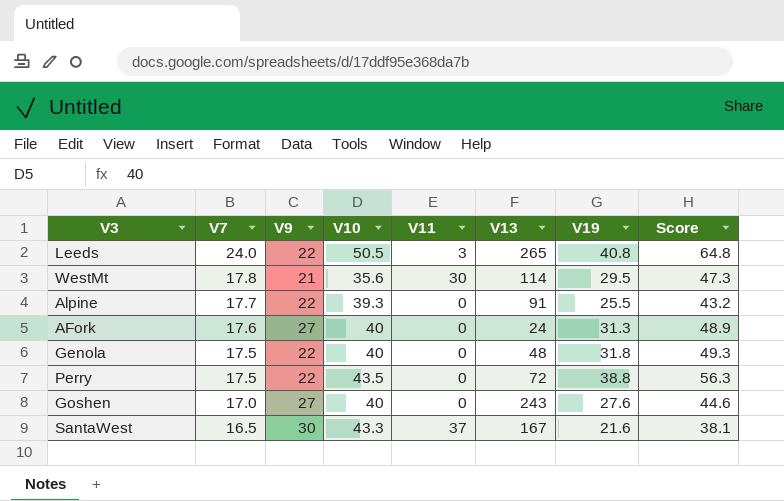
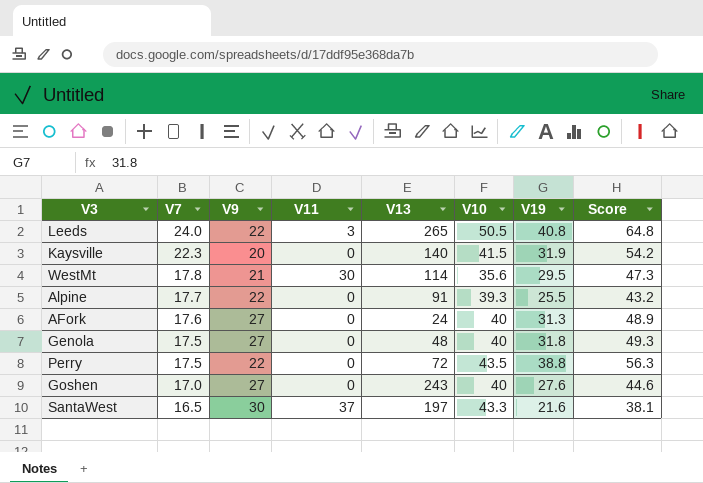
column V10 | position: 4 -> 6
row Kaysville: none -> 22.3 | 20 | 0 | 140 | 41.5 | 31.9 | 54.2
Genola | V9: 22 -> 27
SantaWest | V13: 167 -> 197

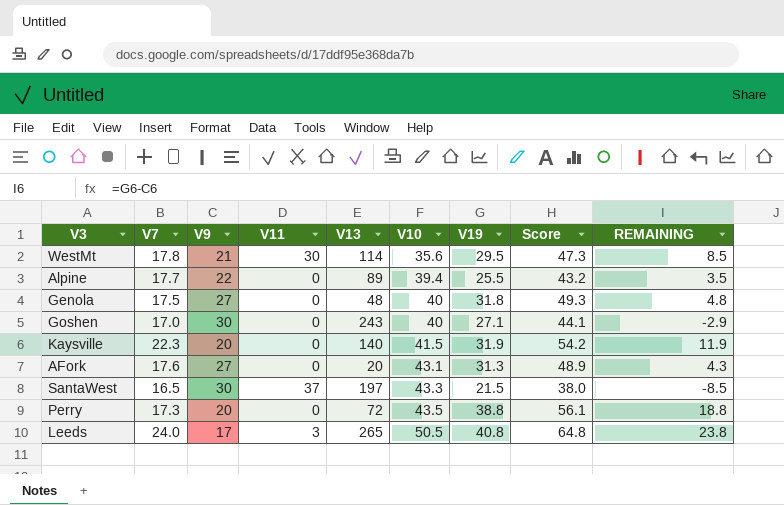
row order: V7 descending -> V10 ascending
column REMAINING | formula: none -> [V19] - [V9]
Alpine | V13: 91 -> 89
Alpine | V10: 39.3 -> 39.4
Goshen | V9: 27 -> 30
Goshen | V19: 27.6 -> 27.1
Goshen | Score: 44.6 -> 44.1
AFork | V13: 24 -> 20
AFork | V10: 40 -> 43.1
SantaWest | V19: 21.6 -> 21.5
SantaWest | Score: 38.1 -> 38.0
Perry | V7: 17.5 -> 17.3
Perry | V9: 22 -> 20
Perry | Score: 56.3 -> 56.1
Leeds | V9: 22 -> 17

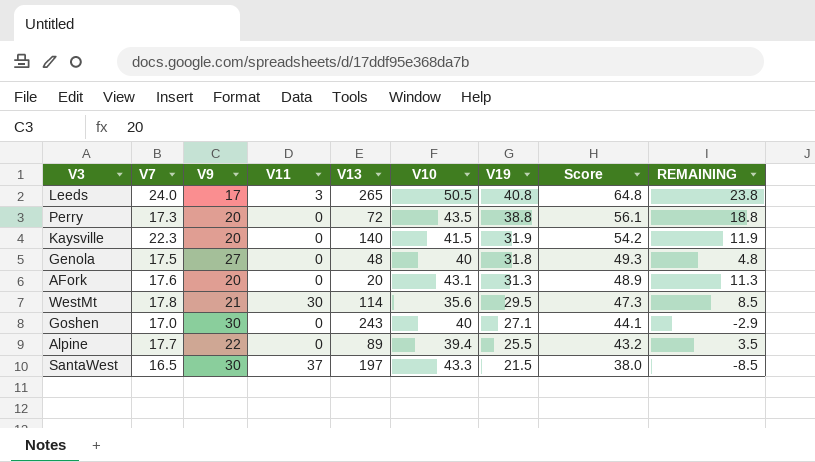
row order: V10 ascending -> V19 descending
AFork | V9: 27 -> 20
AFork | REMAINING: 4.3 -> 11.3

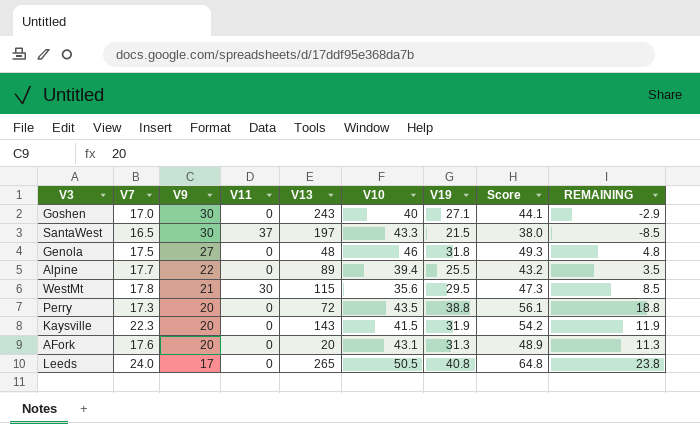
row order: V19 descending -> V9 descending
Genola | V10: 40 -> 46
WestMt | V13: 114 -> 115
Kaysville | V13: 140 -> 143
Leeds | V11: 3 -> 0

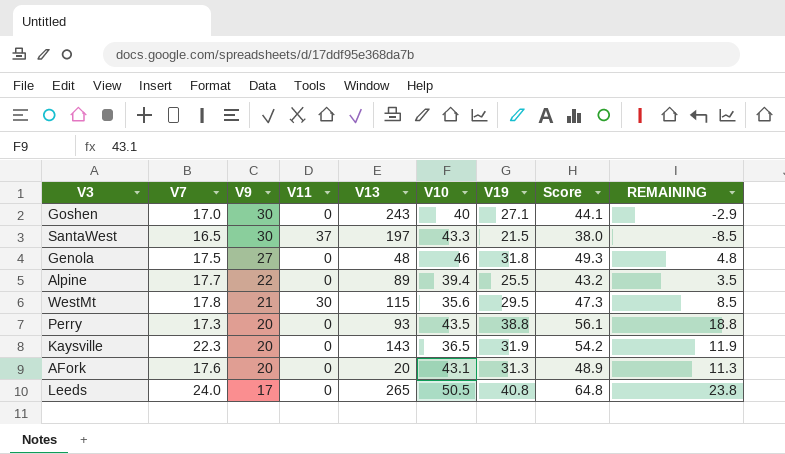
Perry | V13: 72 -> 93
Kaysville | V10: 41.5 -> 36.5

